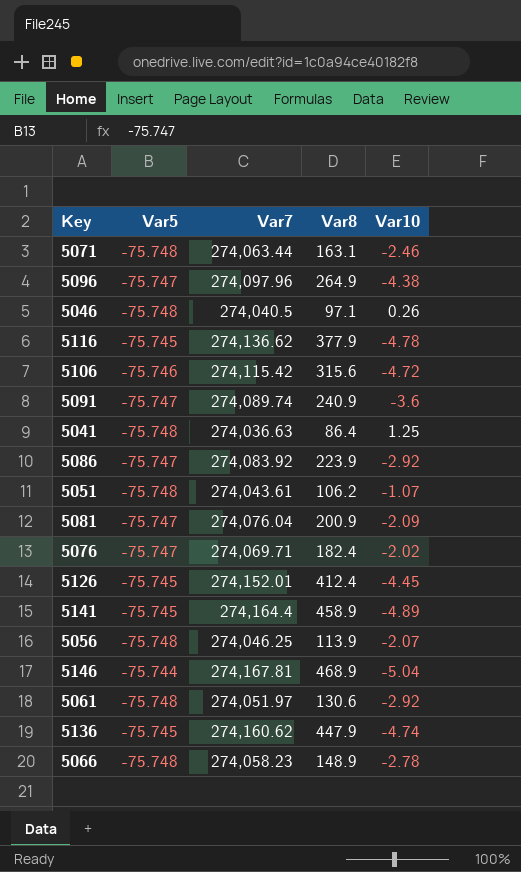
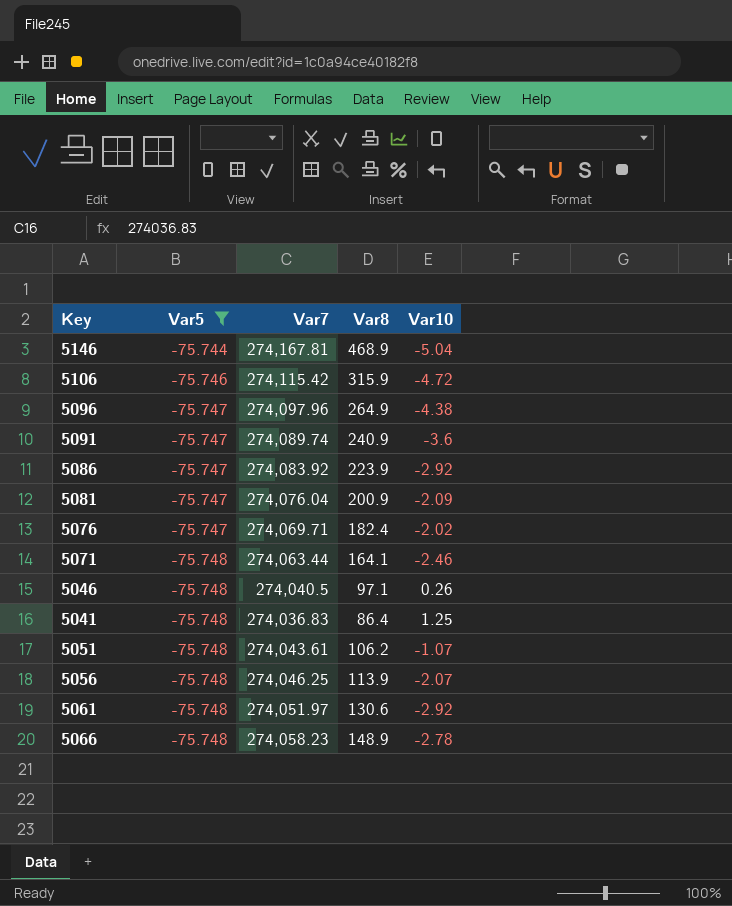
filter: none -> Var5 != -75.745
row order: none -> Var5 descending
5106 | Var8: 315.6 -> 315.9
5071 | Var8: 163.1 -> 164.1
5041 | Var7: 274,036.63 -> 274,036.83

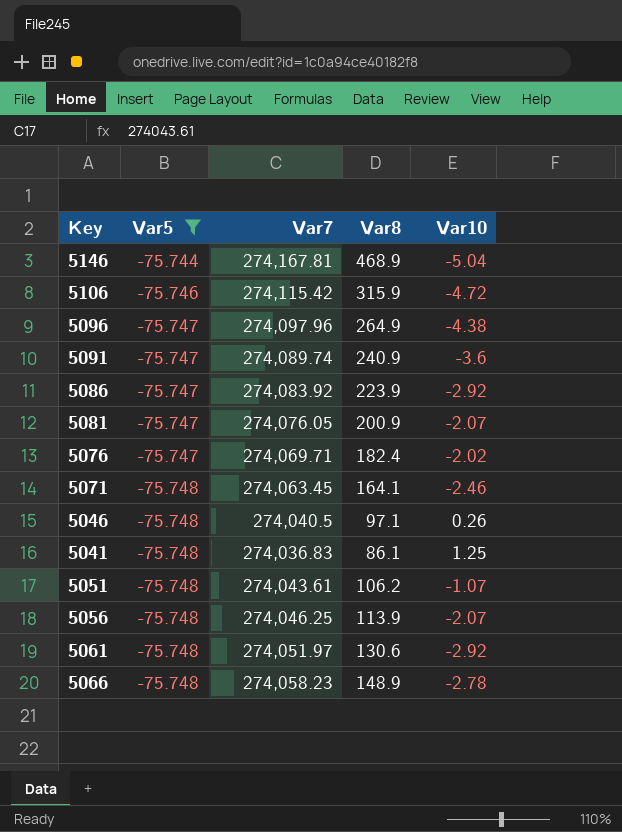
5081 | Var7: 274,076.04 -> 274,076.05
5081 | Var10: -2.09 -> -2.07
5071 | Var7: 274,063.44 -> 274,063.45
5041 | Var8: 86.4 -> 86.1

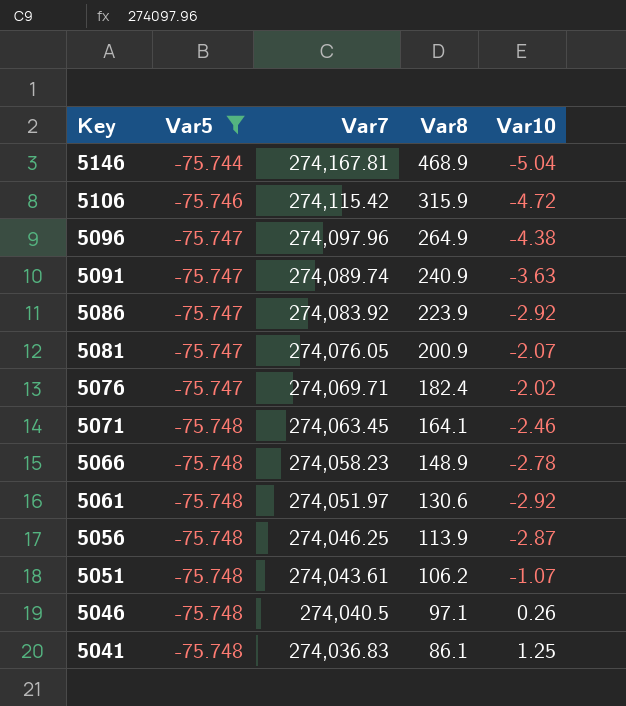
row order: Var5 descending -> Key descending
5091 | Var10: -3.6 -> -3.63
5056 | Var10: -2.07 -> -2.87

